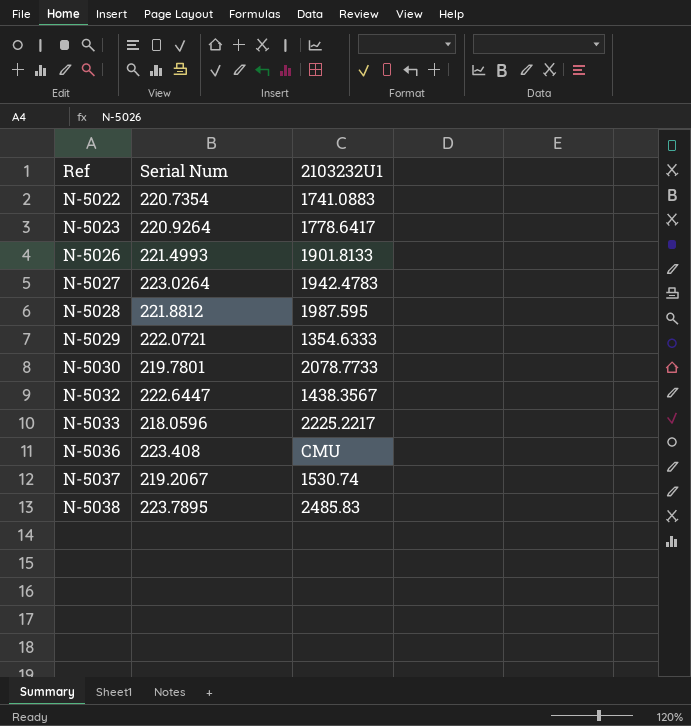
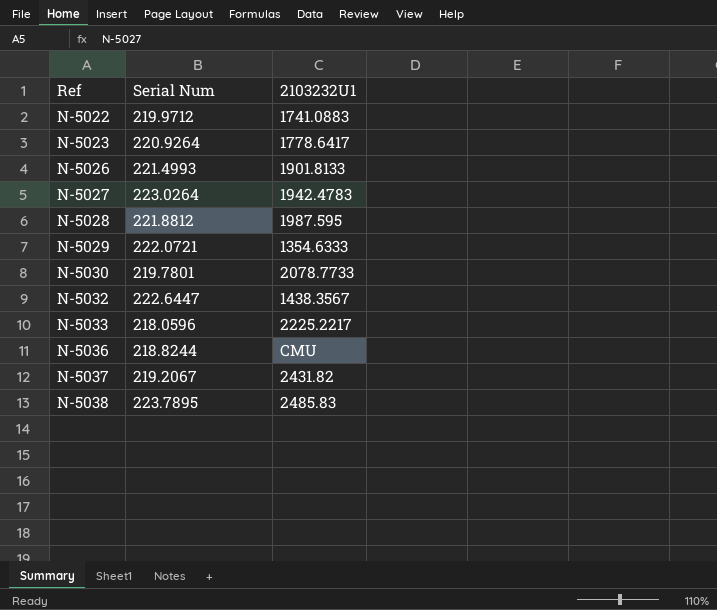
N-5022 | Serial Num: 220.7354 -> 219.9712
N-5036 | Serial Num: 223.408 -> 218.8244
N-5037 | 2103232U1: 1530.74 -> 2431.82

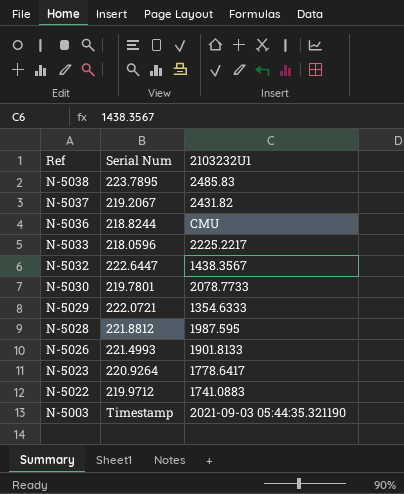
row order: Ref ascending -> Ref descending
row N-5027: 223.0264 | 1942.4783 -> none
row N-5003: none -> Timestamp | 2021-09-03 05:44:35.321190

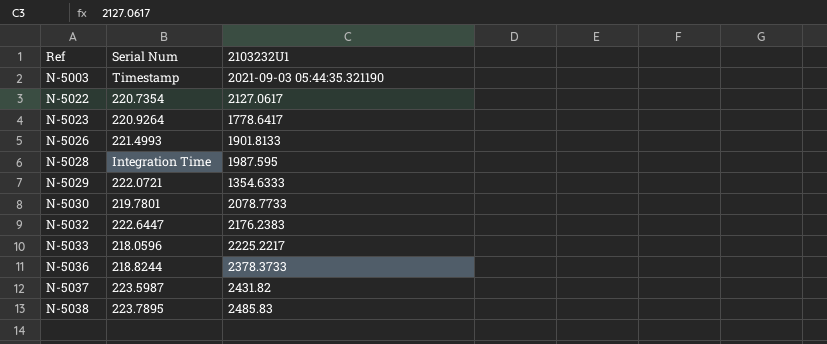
row order: Ref descending -> Ref ascending
N-5022 | Serial Num: 219.9712 -> 220.7354
N-5022 | 2103232U1: 1741.0883 -> 2127.0617
N-5028 | Serial Num: 221.8812 -> Integration Time
N-5032 | 2103232U1: 1438.3567 -> 2176.2383
N-5036 | 2103232U1: CMU -> 2378.3733
N-5037 | Serial Num: 219.2067 -> 223.5987

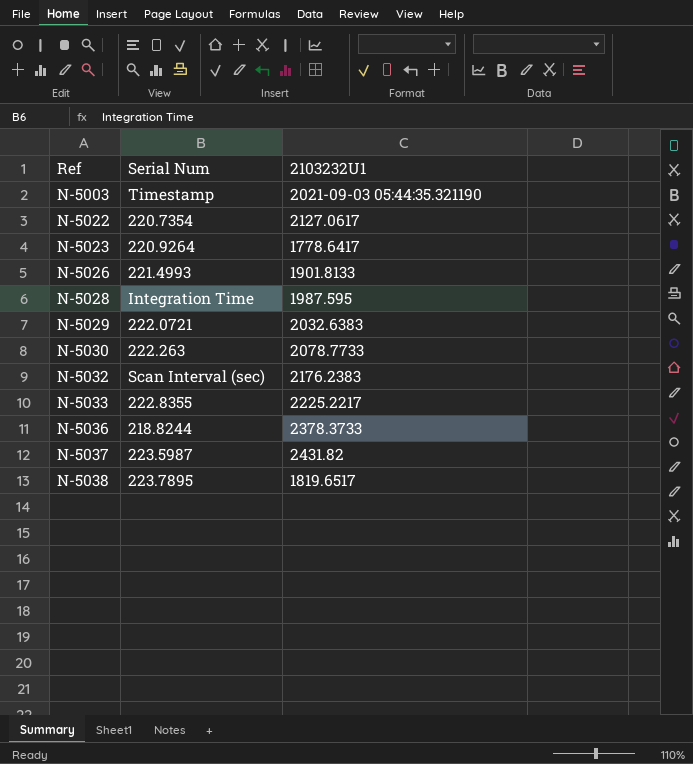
N-5029 | 2103232U1: 1354.6333 -> 2032.6383
N-5030 | Serial Num: 219.7801 -> 222.263
N-5032 | Serial Num: 222.6447 -> Scan Interval (sec)
N-5033 | Serial Num: 218.0596 -> 222.8355
N-5038 | 2103232U1: 2485.83 -> 1819.6517

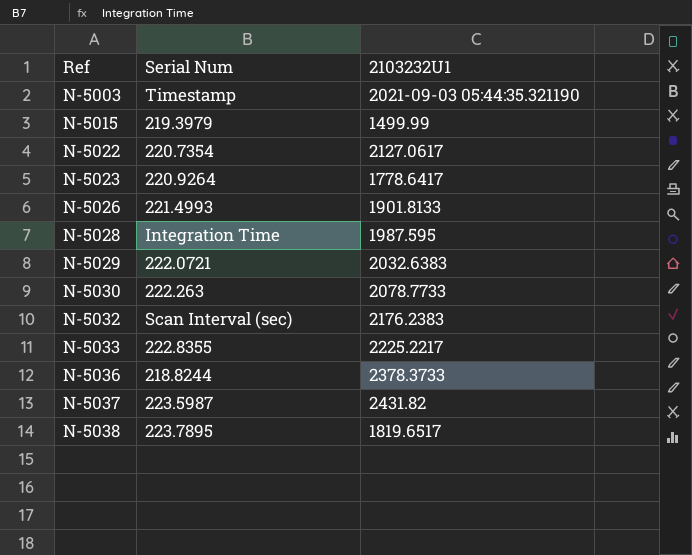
row N-5015: none -> 219.3979 | 1499.99

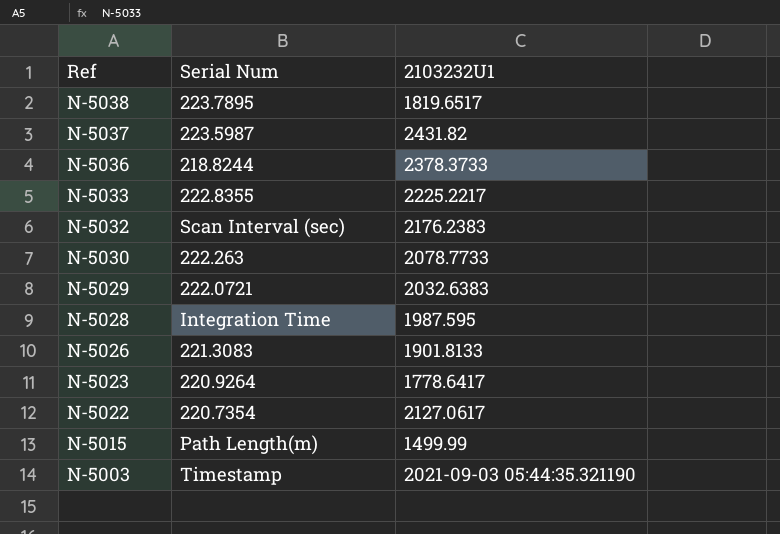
row order: Ref ascending -> Ref descending
N-5026 | Serial Num: 221.4993 -> 221.3083
N-5015 | Serial Num: 219.3979 -> Path Length(m)

